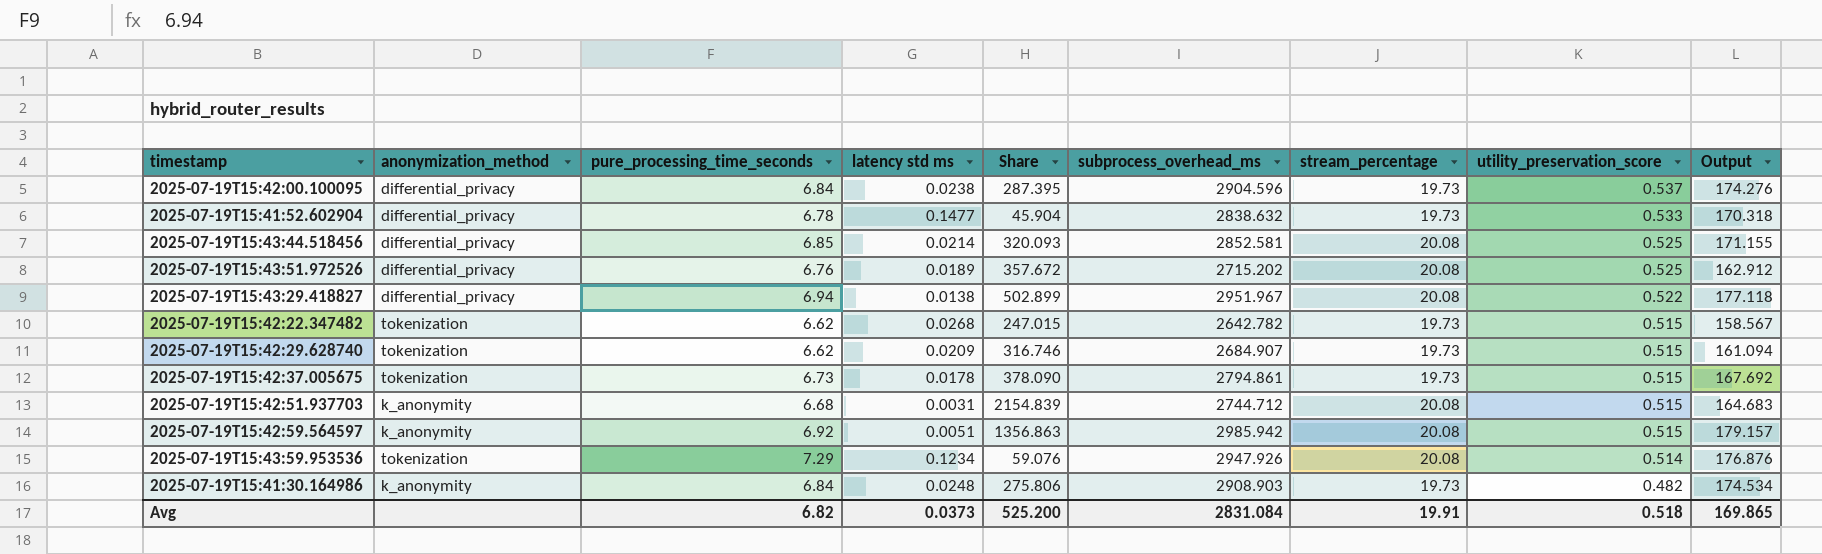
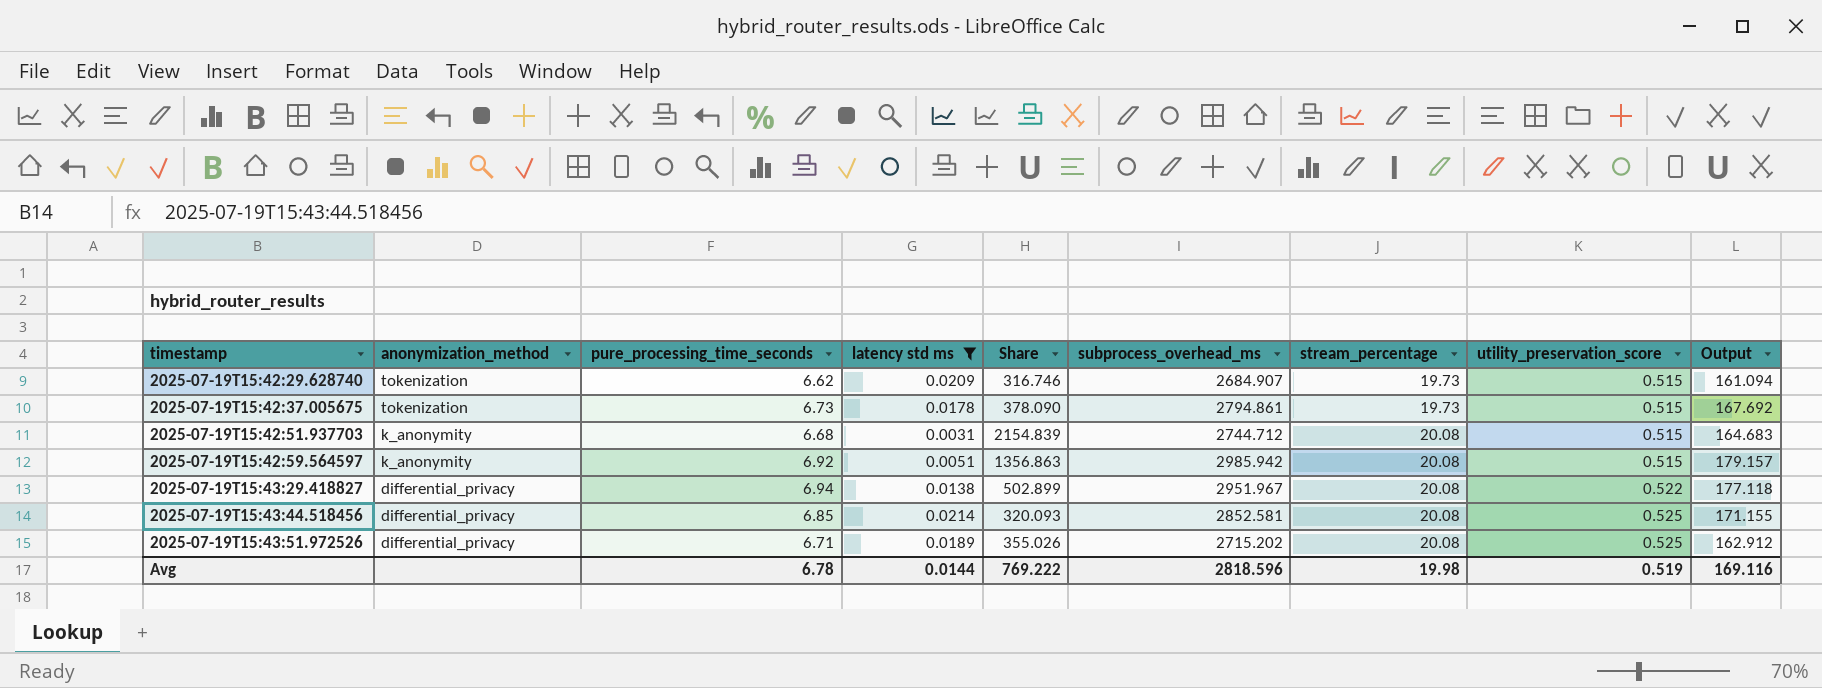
filter: none -> latency std ms <= 0.0214
row order: utility_preservation_score descending -> timestamp ascending
2025-07-19T15:43:51.972526 | pure_processing_time_seconds: 6.76 -> 6.71
2025-07-19T15:43:51.972526 | Share: 357.672 -> 355.026
Avg | pure_processing_time_seconds: 6.82 -> 6.78
Avg | latency std ms: 0.0373 -> 0.0144
Avg | Share: 525.200 -> 769.222
Avg | subprocess_overhead_ms: 2831.084 -> 2818.596
Avg | stream_percentage: 19.91 -> 19.98
Avg | utility_preservation_score: 0.518 -> 0.519
Avg | Output: 169.865 -> 169.116

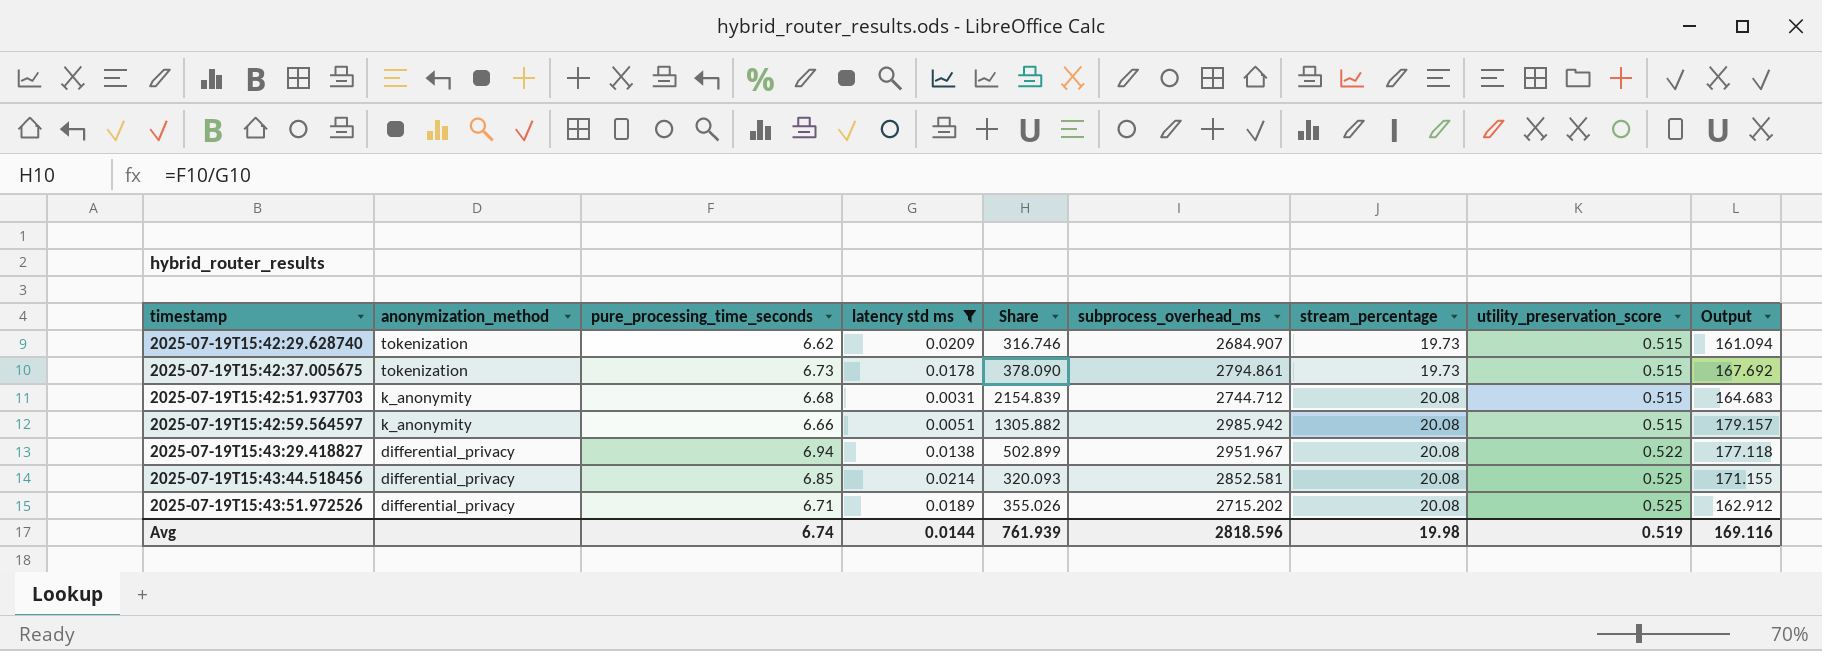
2025-07-19T15:42:59.564597 | pure_processing_time_seconds: 6.92 -> 6.66
2025-07-19T15:42:59.564597 | Share: 1356.863 -> 1305.882
Avg | pure_processing_time_seconds: 6.78 -> 6.74
Avg | Share: 769.222 -> 761.939

